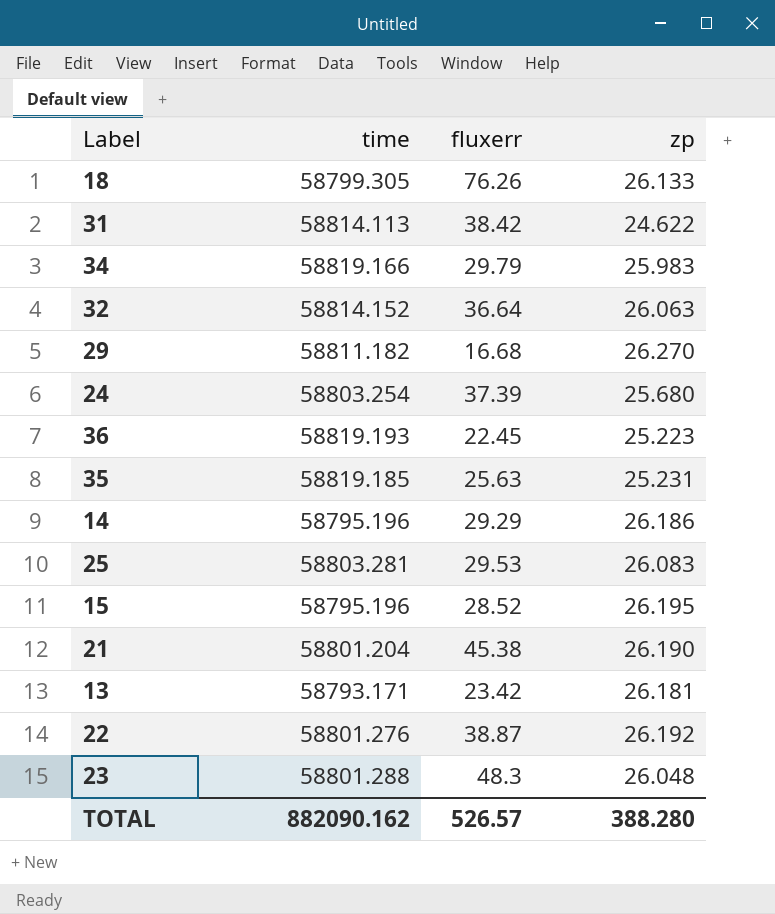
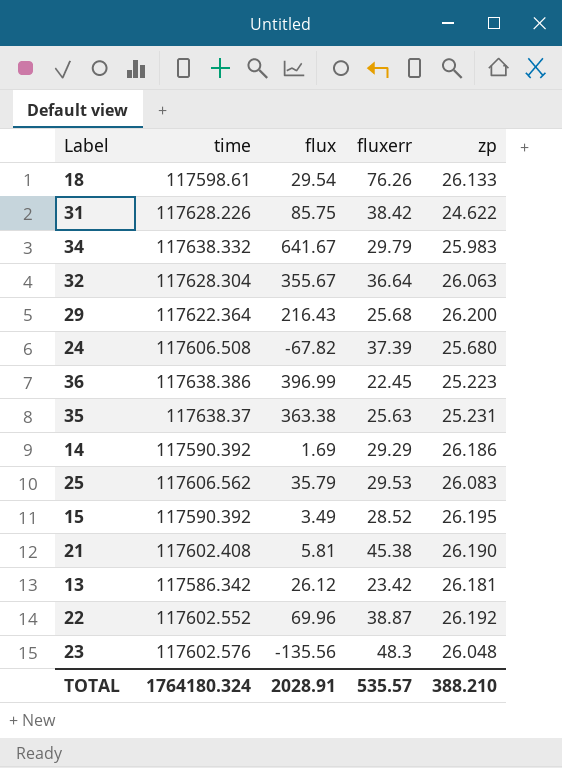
column flux | position: none -> 3
18 | time: 58799.305 -> 117598.61
31 | time: 58814.113 -> 117628.226
34 | time: 58819.166 -> 117638.332
32 | time: 58814.152 -> 117628.304
29 | time: 58811.182 -> 117622.364
29 | fluxerr: 16.68 -> 25.68
29 | zp: 26.270 -> 26.200
24 | time: 58803.254 -> 117606.508
36 | time: 58819.193 -> 117638.386
35 | time: 58819.185 -> 117638.37
14 | time: 58795.196 -> 117590.392
25 | time: 58803.281 -> 117606.562
15 | time: 58795.196 -> 117590.392
21 | time: 58801.204 -> 117602.408
13 | time: 58793.171 -> 117586.342
22 | time: 58801.276 -> 117602.552
23 | time: 58801.288 -> 117602.576
TOTAL | time: 882090.162 -> 1764180.324
TOTAL | fluxerr: 526.57 -> 535.57
TOTAL | zp: 388.280 -> 388.210

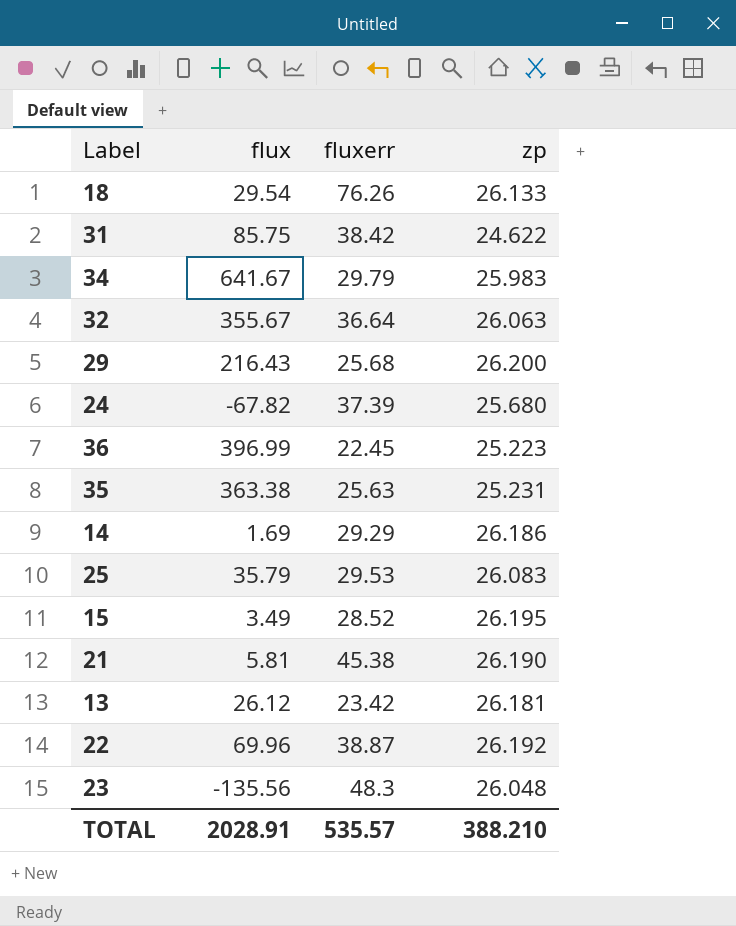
column time | position: 2 -> none

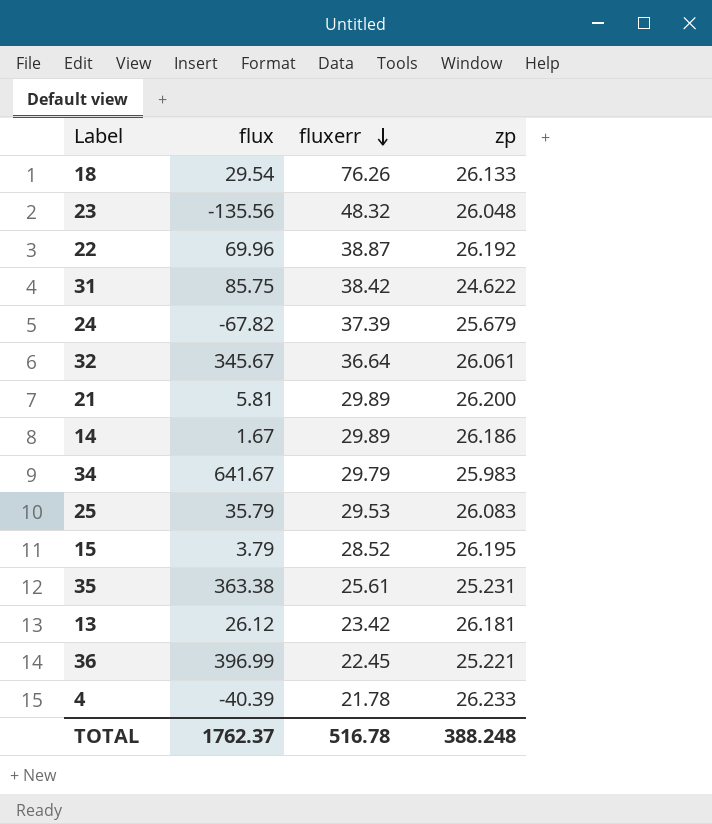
row order: none -> fluxerr descending
row 29: 216.43 | 25.68 | 26.200 -> none
23 | fluxerr: 48.3 -> 48.32
24 | zp: 25.680 -> 25.679
32 | flux: 355.67 -> 345.67
32 | zp: 26.063 -> 26.061
21 | fluxerr: 45.38 -> 29.89
21 | zp: 26.190 -> 26.200
14 | flux: 1.69 -> 1.67
14 | fluxerr: 29.29 -> 29.89
15 | flux: 3.49 -> 3.79
35 | fluxerr: 25.63 -> 25.61
36 | zp: 25.223 -> 25.221
row 4: none -> -40.39 | 21.78 | 26.233
TOTAL | flux: 2028.91 -> 1762.37
TOTAL | fluxerr: 535.57 -> 516.78
TOTAL | zp: 388.210 -> 388.248

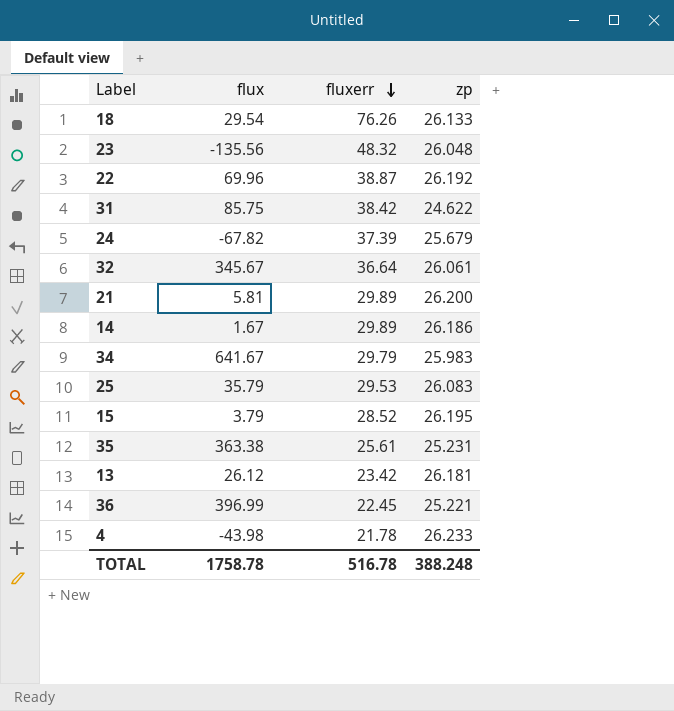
4 | flux: -40.39 -> -43.98
TOTAL | flux: 1762.37 -> 1758.78

